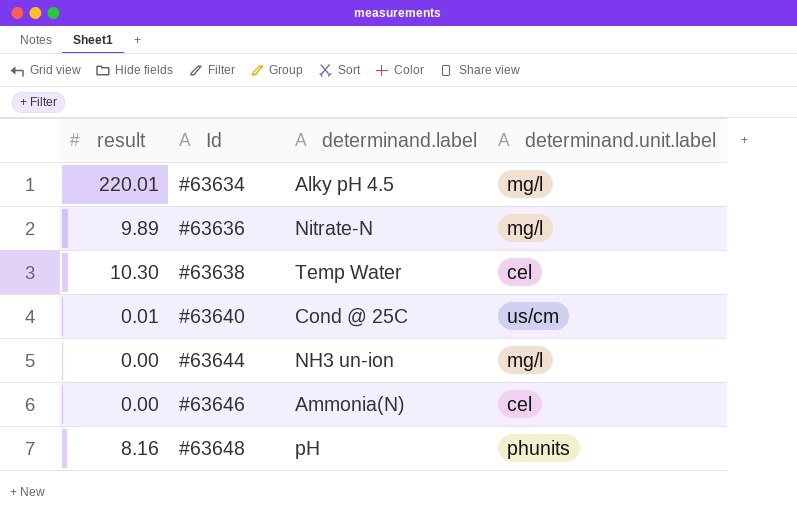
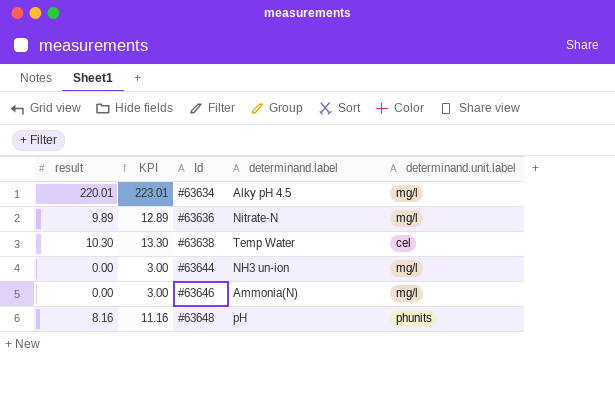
column KPI | formula: none -> [result] + 3
row #63640: 0.01 | Cond @ 25C | us/cm -> none
#63646 | determinand.unit.label: cel -> mg/l

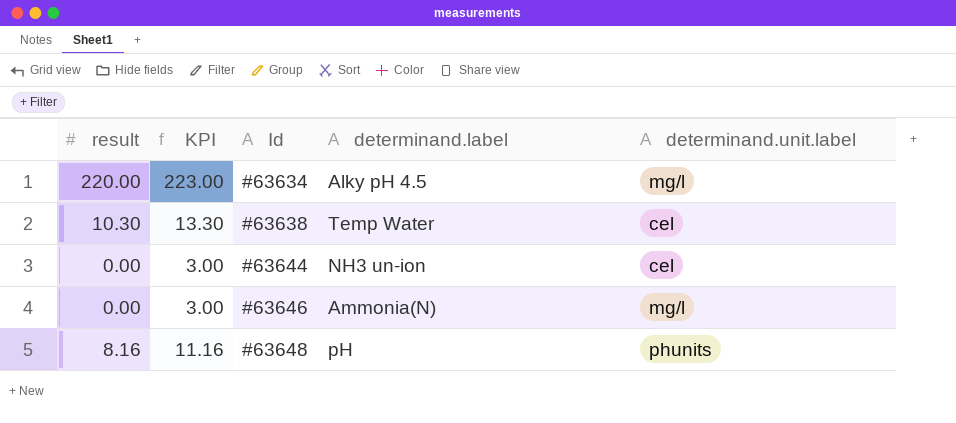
row #63636: 9.89 | 12.89 | Nitrate-N | mg/l -> none
#63634 | result: 220.01 -> 220.00
#63634 | KPI: 223.01 -> 223.00
#63644 | determinand.unit.label: mg/l -> cel

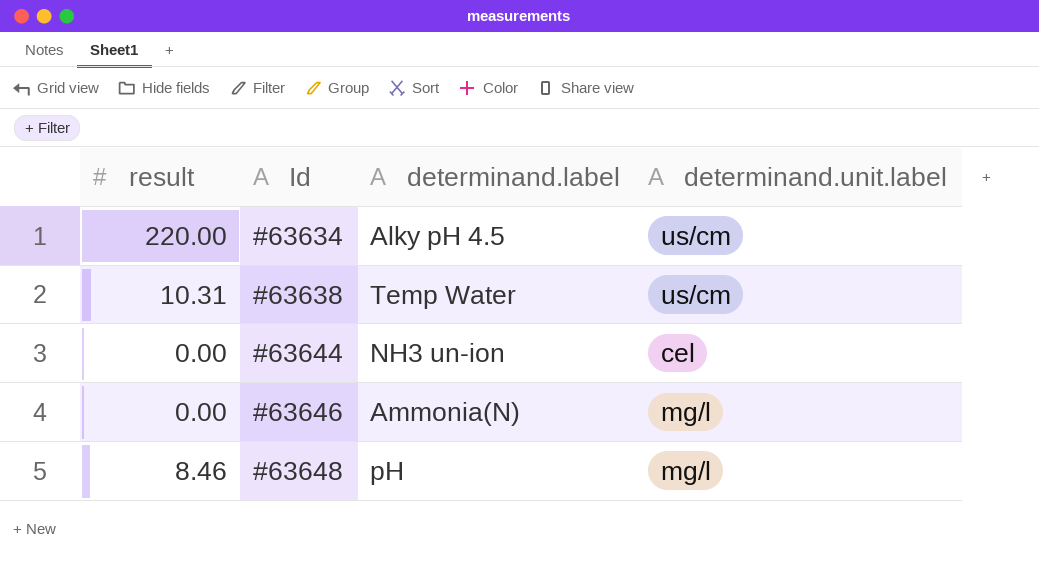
column KPI | formula: [result] + 3 -> none
#63634 | determinand.unit.label: mg/l -> us/cm
#63638 | result: 10.30 -> 10.31
#63638 | determinand.unit.label: cel -> us/cm
#63648 | result: 8.16 -> 8.46
#63648 | determinand.unit.label: phunits -> mg/l

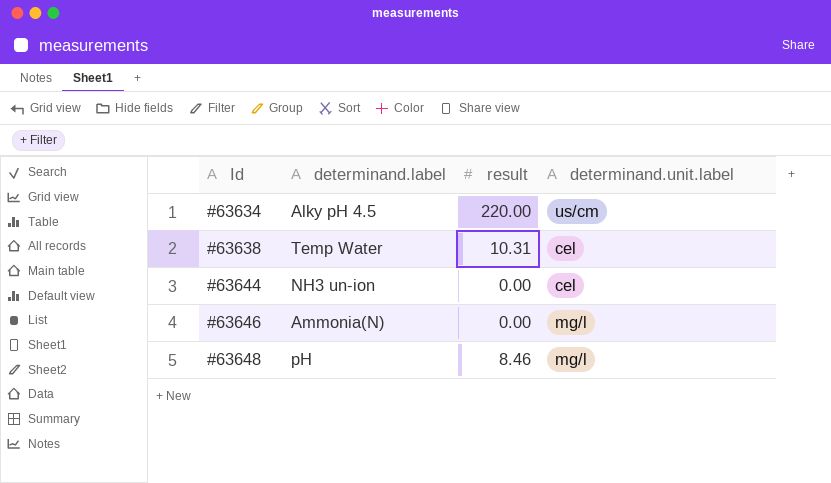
column result | position: 1 -> 3
#63638 | determinand.unit.label: us/cm -> cel

